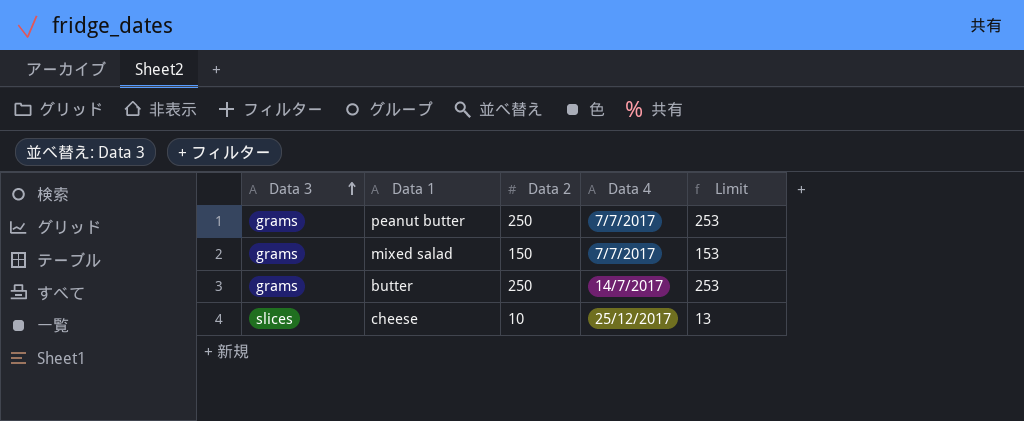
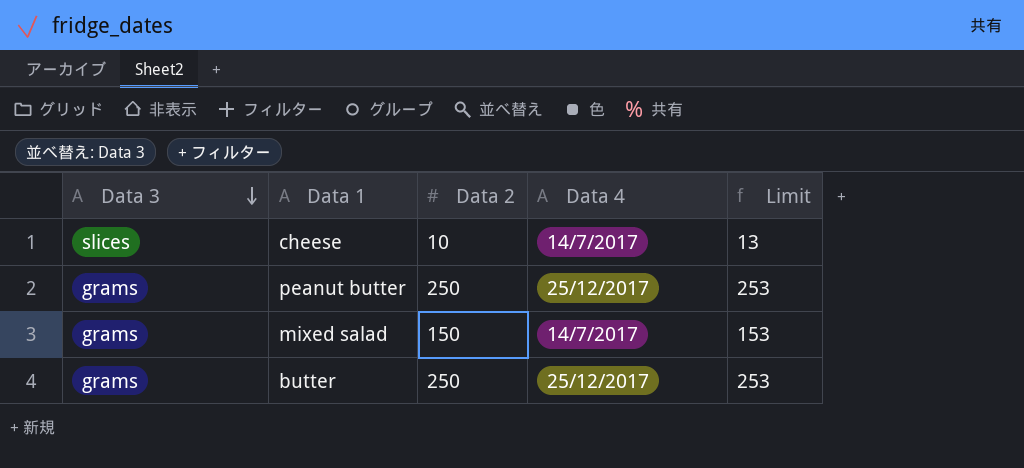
row order: Data 3 ascending -> Data 3 descending
cheese | Data 4: 25/12/2017 -> 14/7/2017
peanut butter | Data 4: 7/7/2017 -> 25/12/2017
mixed salad | Data 4: 7/7/2017 -> 14/7/2017
butter | Data 4: 14/7/2017 -> 25/12/2017

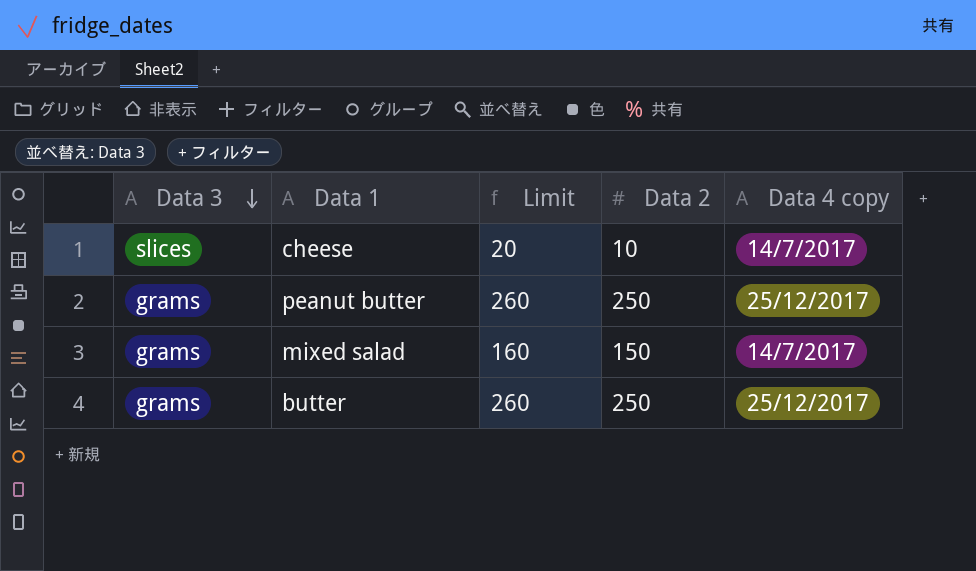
column Limit | formula: [Data 2] + 3 -> [Data 2] + 10
column Limit | position: 5 -> 3
column name: Data 4 -> Data 4 copy

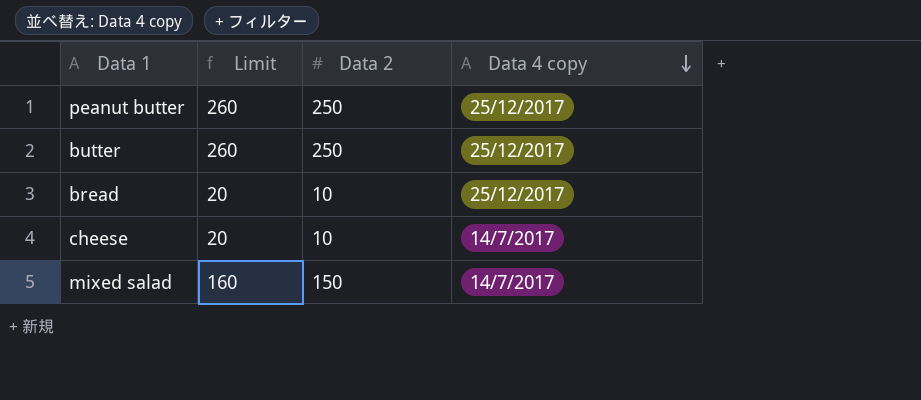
row order: Data 3 descending -> Data 4 copy descending
column Data 3 | position: 1 -> none
row bread: none -> 20 | 10 | 25/12/2017

